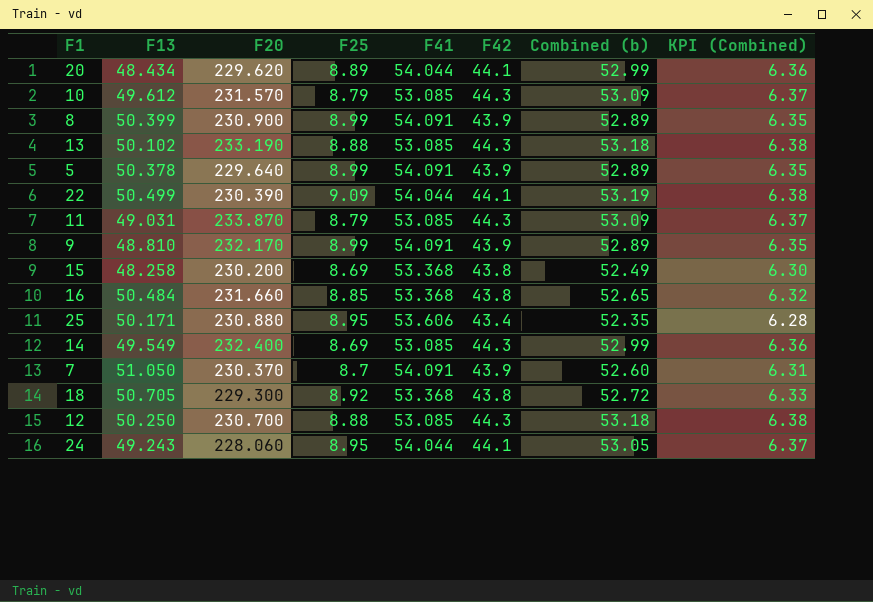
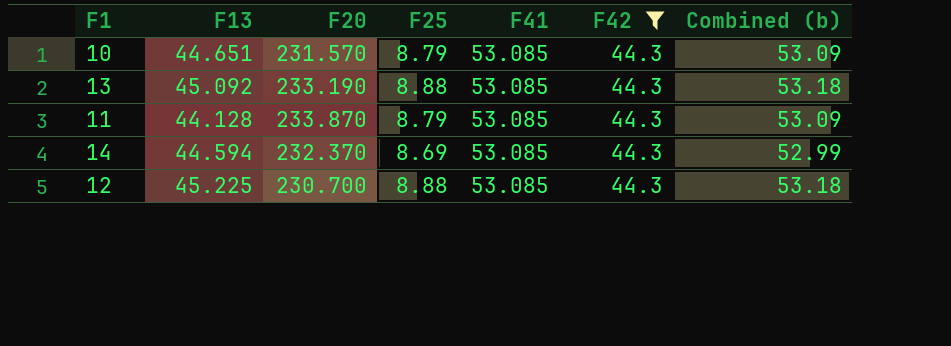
filter: none -> F42 = 44.3
column KPI (Combined) | formula: [Combined (b)] * 0.12 -> none
10 | F13: 49.612 -> 44.651
13 | F13: 50.102 -> 45.092
11 | F13: 49.031 -> 44.128
14 | F13: 49.549 -> 44.594
14 | F20: 232.400 -> 232.370
12 | F13: 50.250 -> 45.225

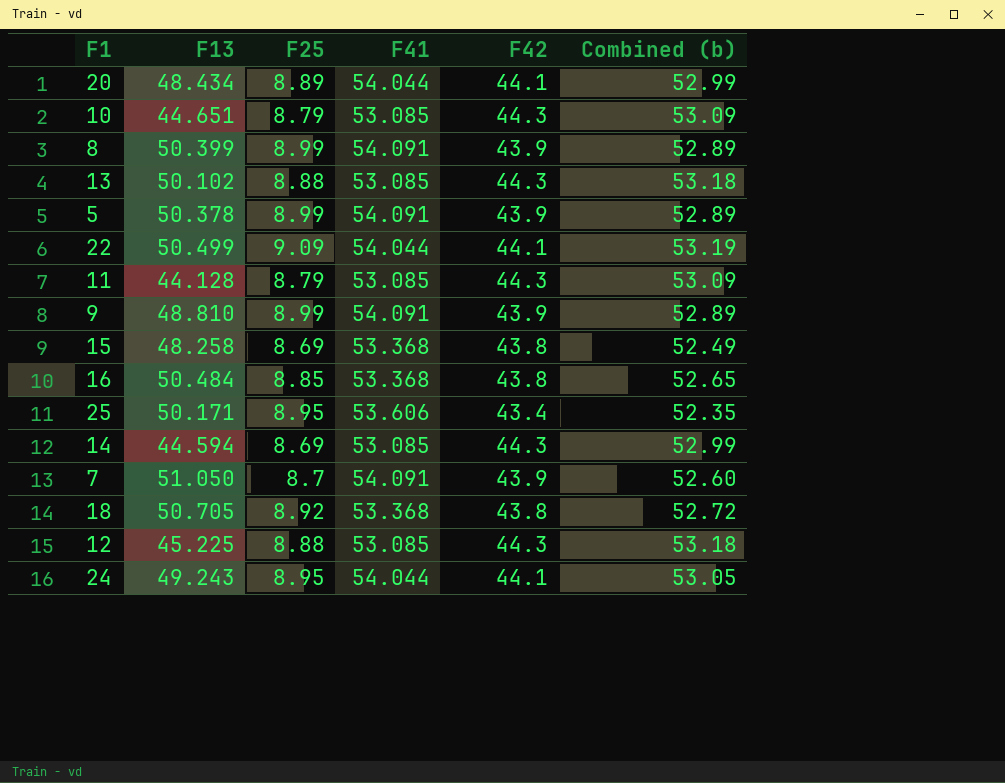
filter: F42 = 44.3 -> none
column F20 | position: 3 -> none
13 | F13: 45.092 -> 50.102

